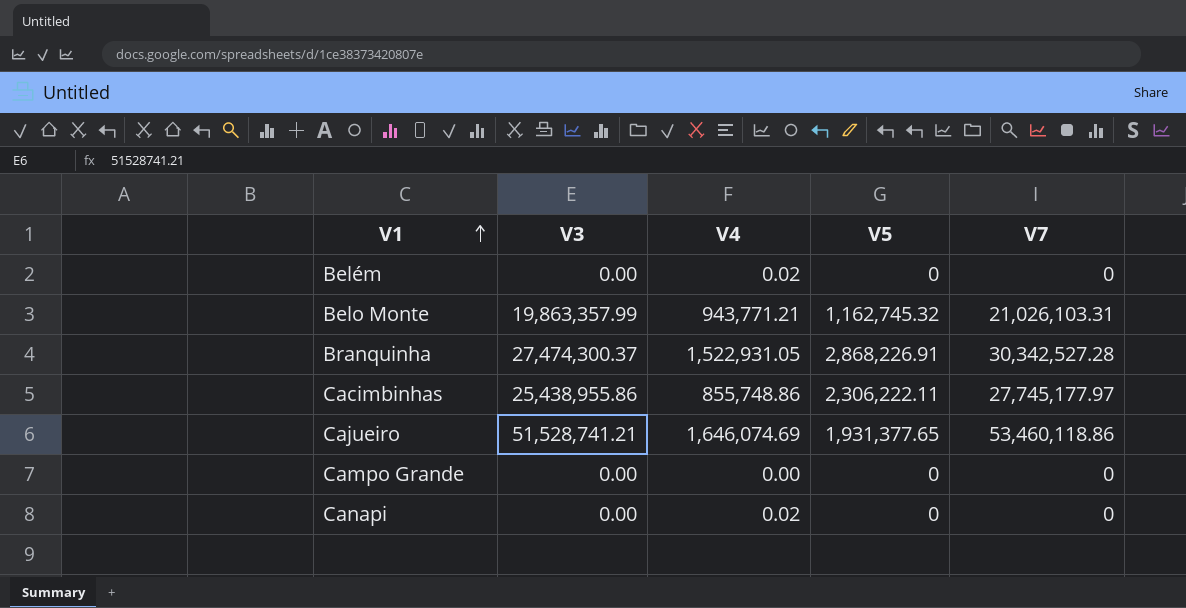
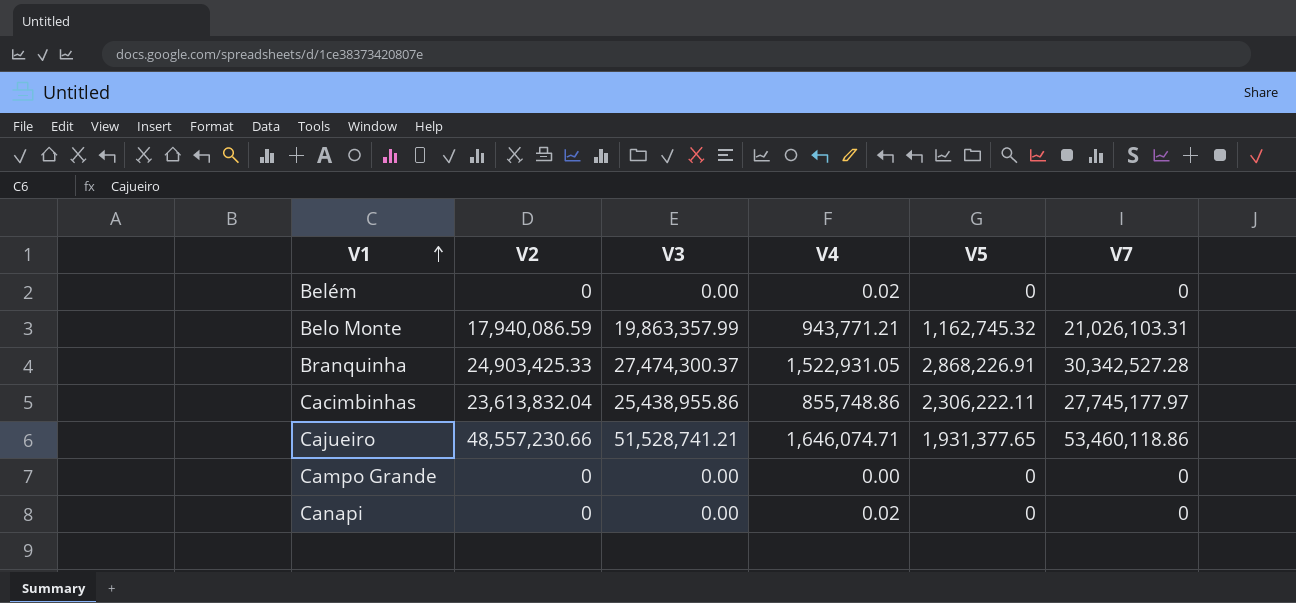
column V2 | position: none -> 2
Cajueiro | V4: 1,646,074.69 -> 1,646,074.71

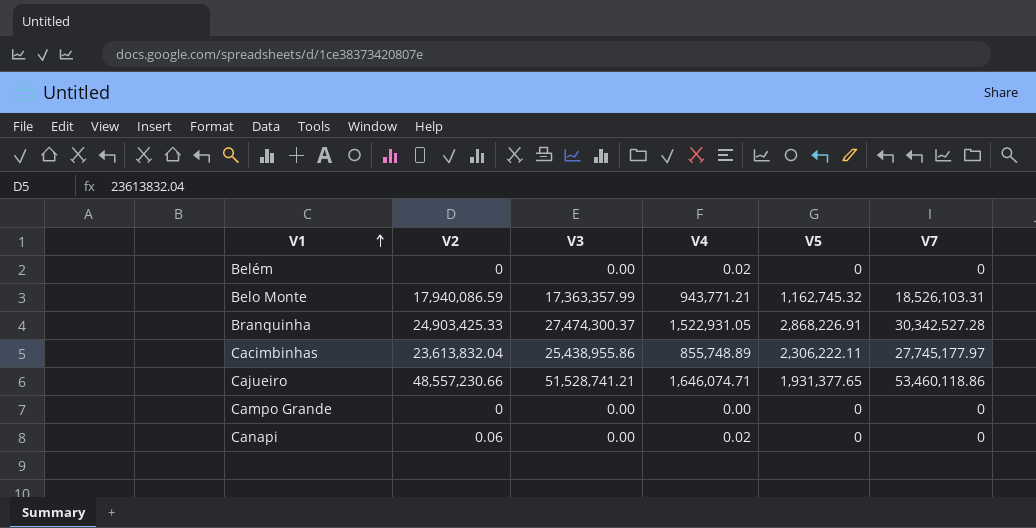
Belo Monte | V3: 19,863,357.99 -> 17,363,357.99
Belo Monte | V7: 21,026,103.31 -> 18,526,103.31
Cacimbinhas | V4: 855,748.86 -> 855,748.89
Canapi | V2: 0 -> 0.06

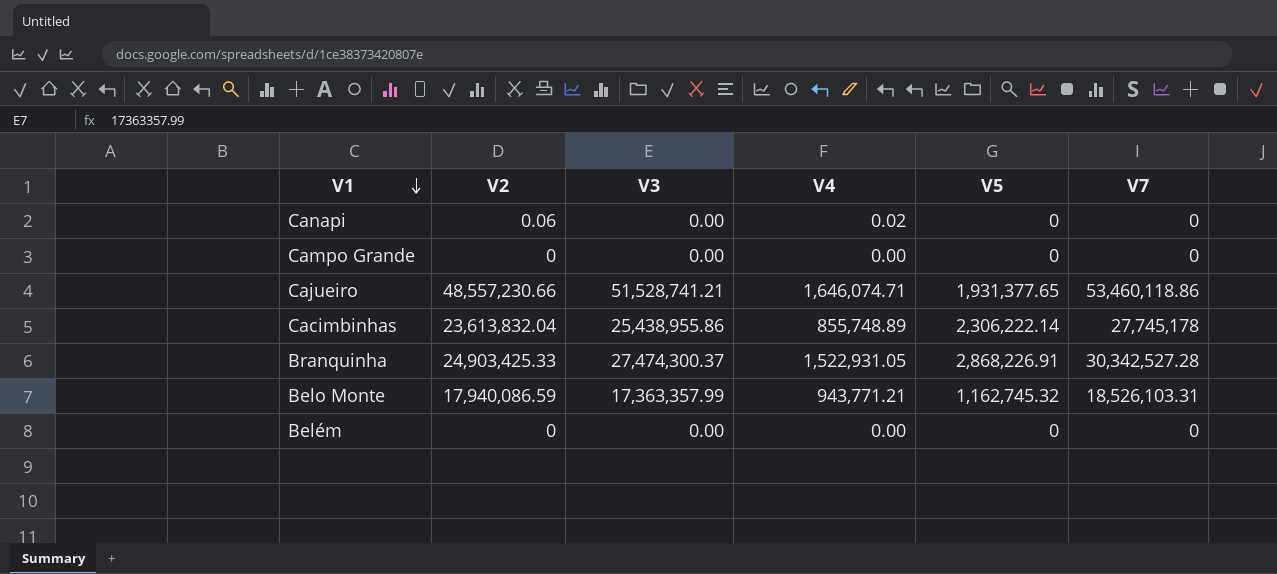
row order: V1 ascending -> V1 descending
Cacimbinhas | V5: 2,306,222.11 -> 2,306,222.14
Cacimbinhas | V7: 27,745,177.97 -> 27,745,178
Belém | V4: 0.02 -> 0.00

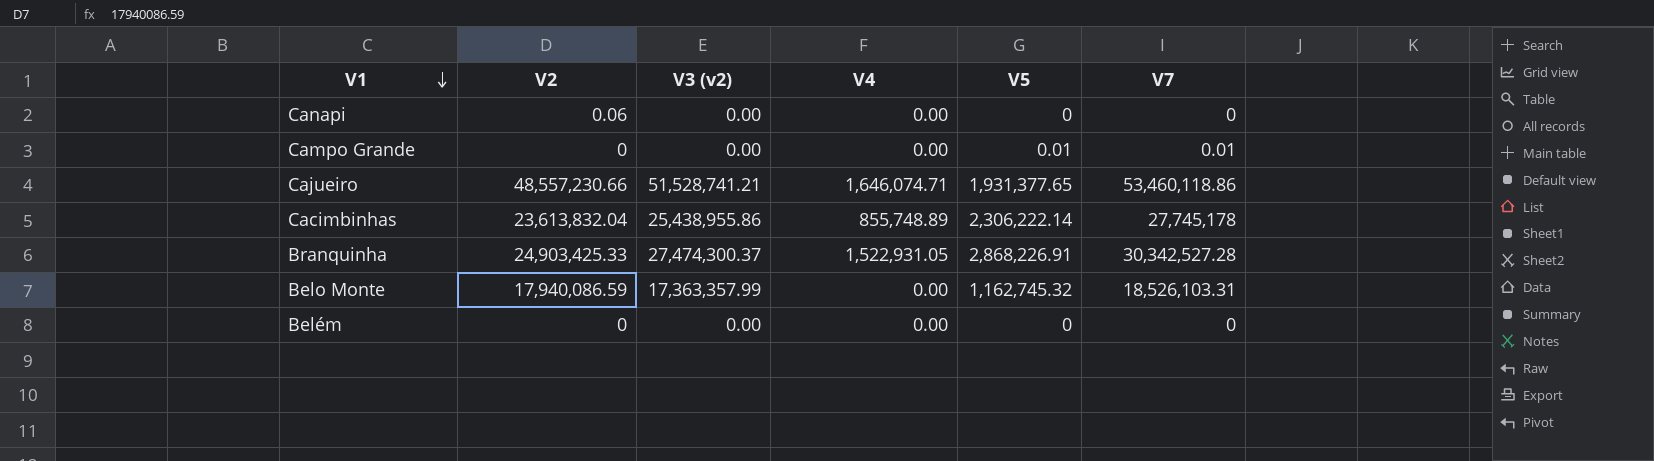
column name: V3 -> V3 (v2)
Canapi | V4: 0.02 -> 0.00
Campo Grande | V5: 0 -> 0.01
Campo Grande | V7: 0 -> 0.01
Belo Monte | V4: 943,771.21 -> 0.00

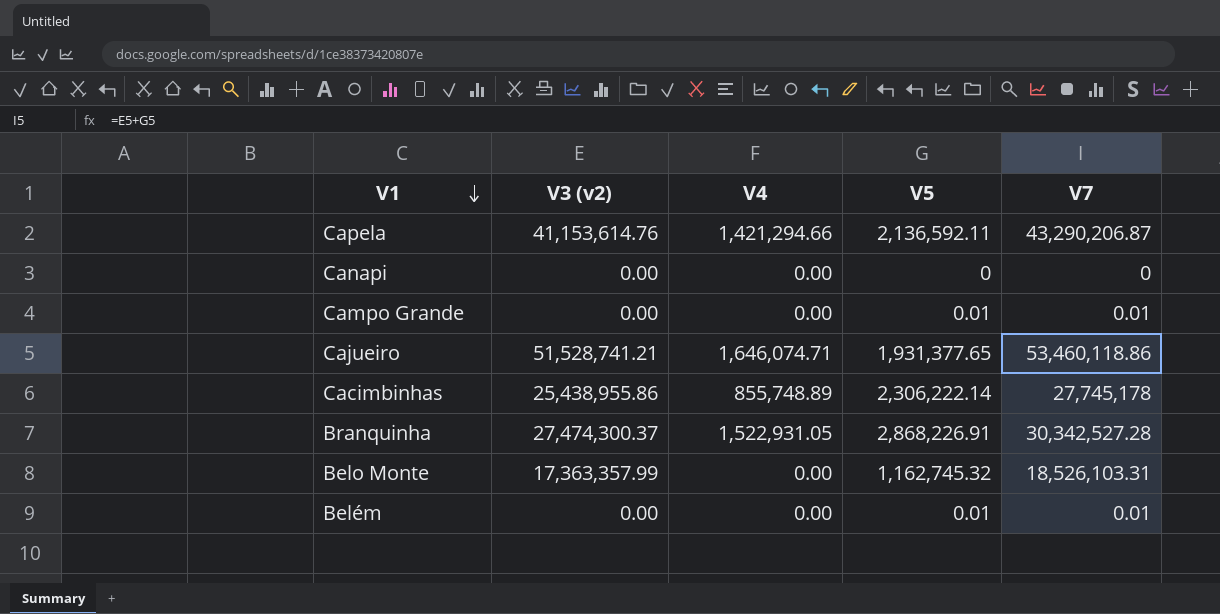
column V2 | position: 2 -> none
row Capela: none -> 41,153,614.76 | 1,421,294.66 | 2,136,592.11 | 43,290,206.87
Belém | V5: 0 -> 0.01
Belém | V7: 0 -> 0.01

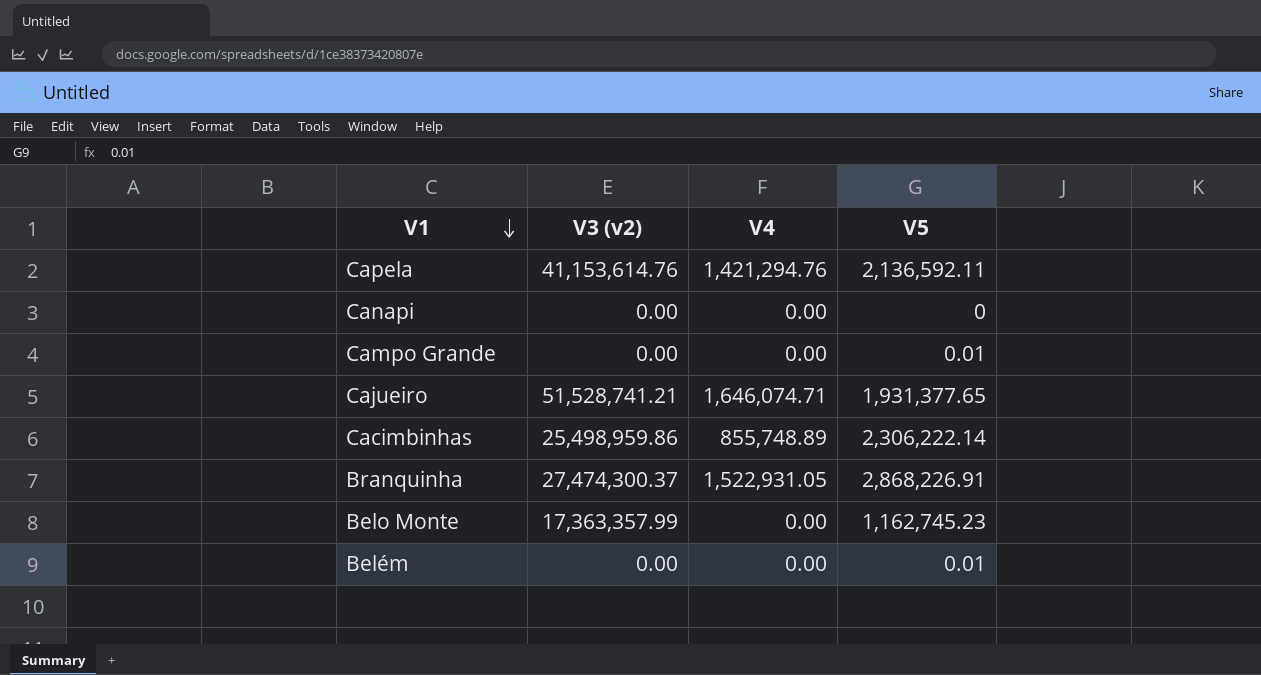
column V7 | formula: [V3 (v2)] + [V5] -> none
Capela | V4: 1,421,294.66 -> 1,421,294.76
Cacimbinhas | V3 (v2): 25,438,955.86 -> 25,498,959.86
Belo Monte | V5: 1,162,745.32 -> 1,162,745.23

